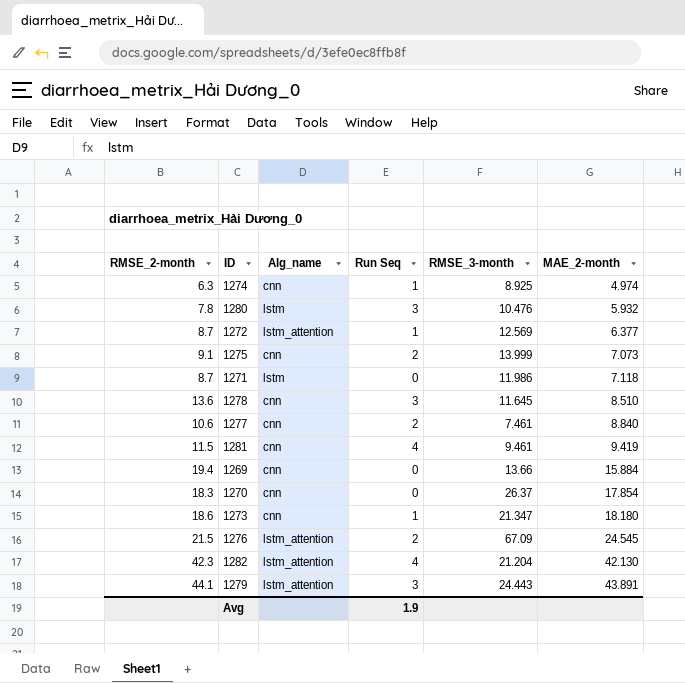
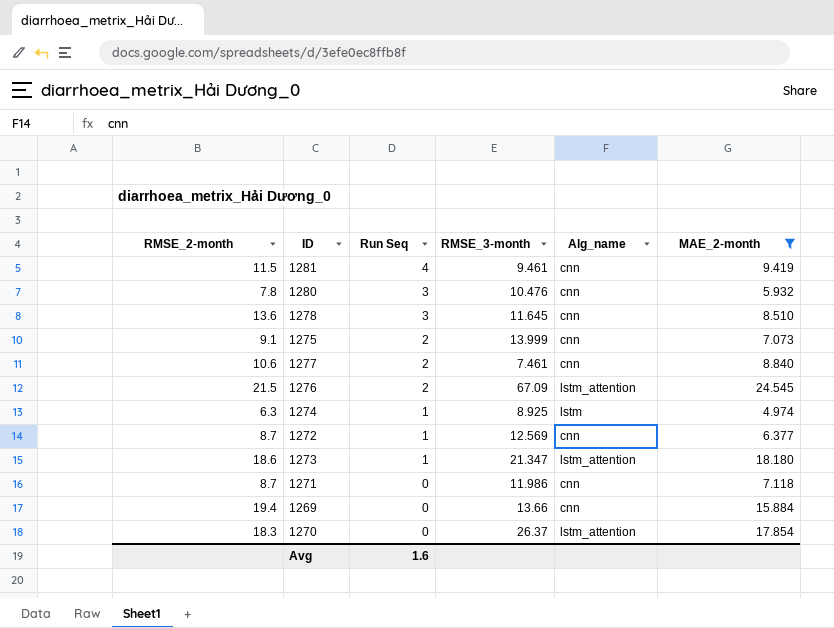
filter: none -> MAE_2-month <= 24.545
row order: MAE_2-month ascending -> Run Seq descending
column Alg_name | position: 3 -> 5
1280 | Alg_name: lstm -> cnn
1274 | Alg_name: cnn -> lstm
1272 | Alg_name: lstm_attention -> cnn
1273 | Alg_name: cnn -> lstm_attention
1271 | Alg_name: lstm -> cnn
1270 | Alg_name: cnn -> lstm_attention
Avg | Run Seq: 1.9 -> 1.6

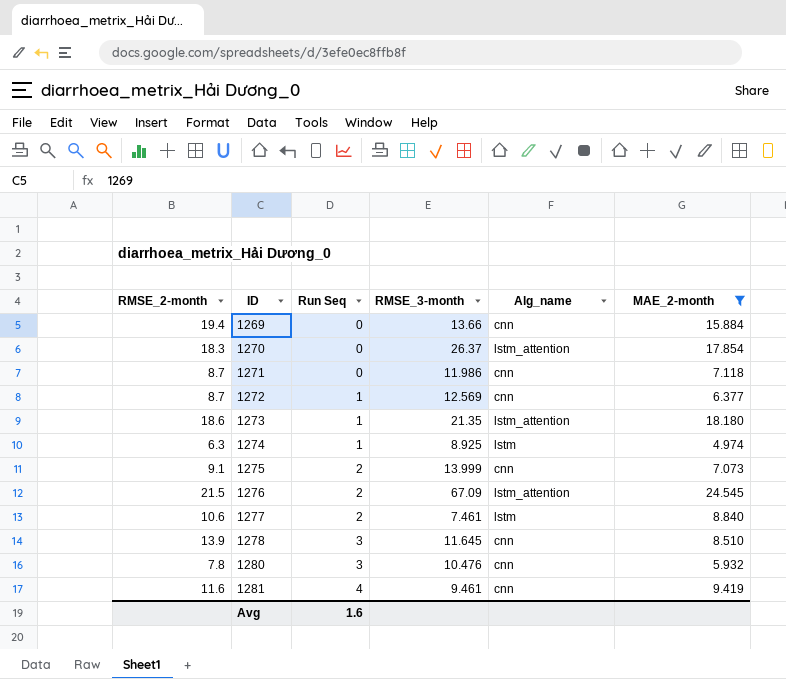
row order: Run Seq descending -> ID ascending
1273 | RMSE_3-month: 21.347 -> 21.35
1277 | Alg_name: cnn -> lstm
1278 | RMSE_2-month: 13.6 -> 13.9
1281 | RMSE_2-month: 11.5 -> 11.6

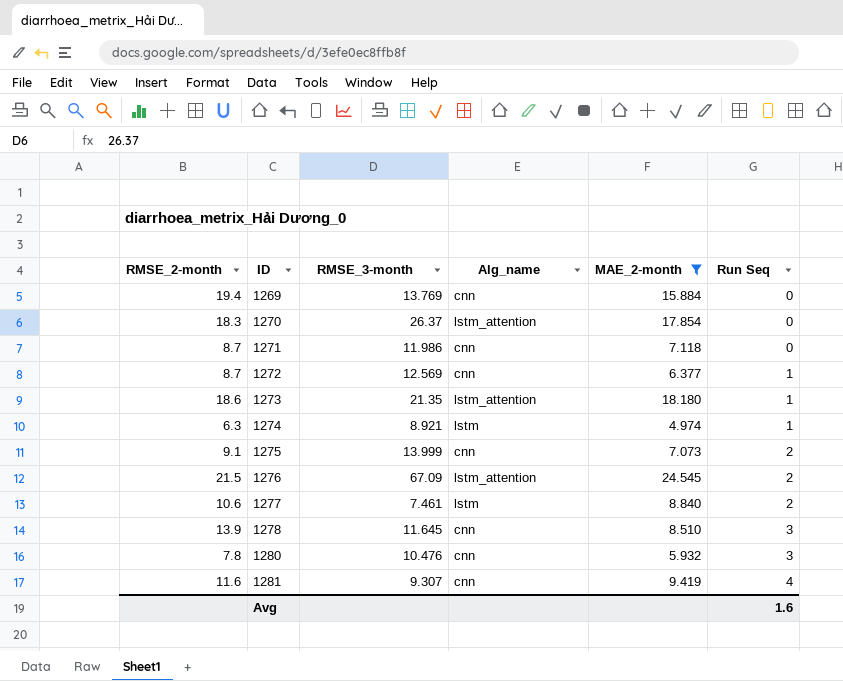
column Run Seq | position: 3 -> 6
1269 | RMSE_3-month: 13.66 -> 13.769
1274 | RMSE_3-month: 8.925 -> 8.921
1281 | RMSE_3-month: 9.461 -> 9.307

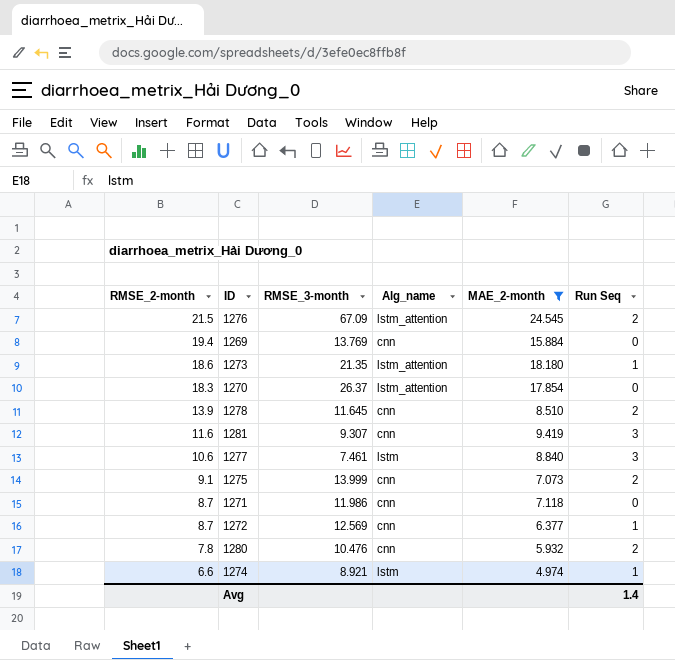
row order: ID ascending -> RMSE_2-month descending
1278 | Run Seq: 3 -> 2
1281 | Run Seq: 4 -> 3
1277 | Run Seq: 2 -> 3
1280 | Run Seq: 3 -> 2
1274 | RMSE_2-month: 6.3 -> 6.6
Avg | Run Seq: 1.6 -> 1.4

